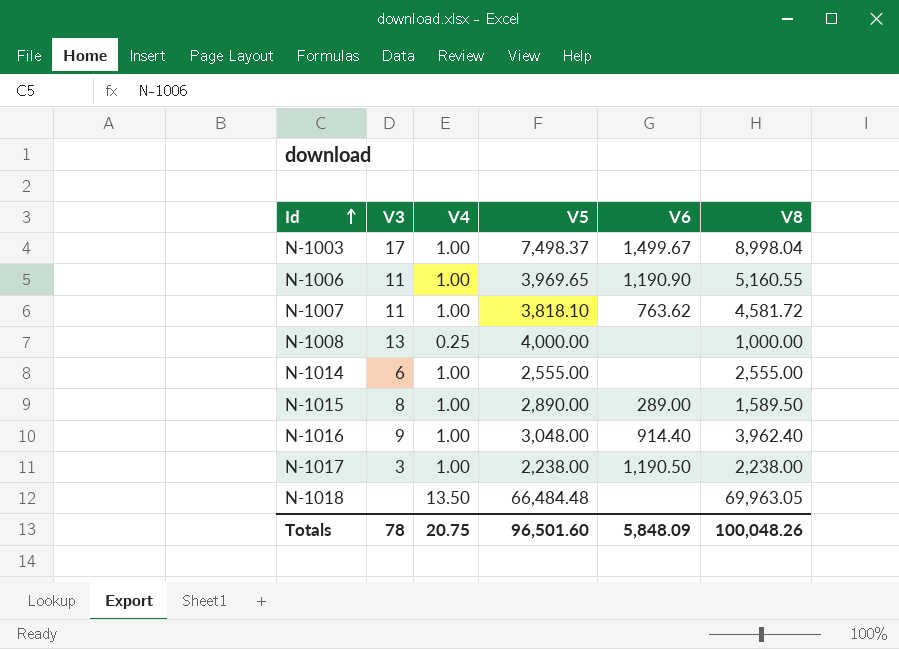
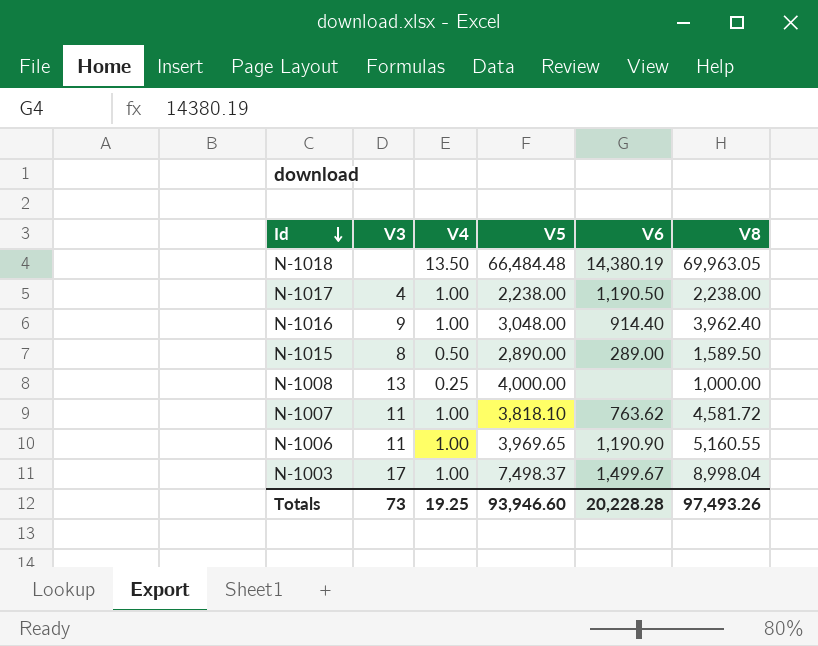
row order: Id ascending -> Id descending
row N-1014: 6 | 1.00 | 2,555.00 | none | 2,555.00 -> none
N-1018 | V6: none -> 14,380.19
N-1017 | V3: 3 -> 4
N-1015 | V4: 1.00 -> 0.50
Totals | V3: 78 -> 73
Totals | V4: 20.75 -> 19.25
Totals | V5: 96,501.60 -> 93,946.60
Totals | V6: 5,848.09 -> 20,228.28
Totals | V8: 100,048.26 -> 97,493.26

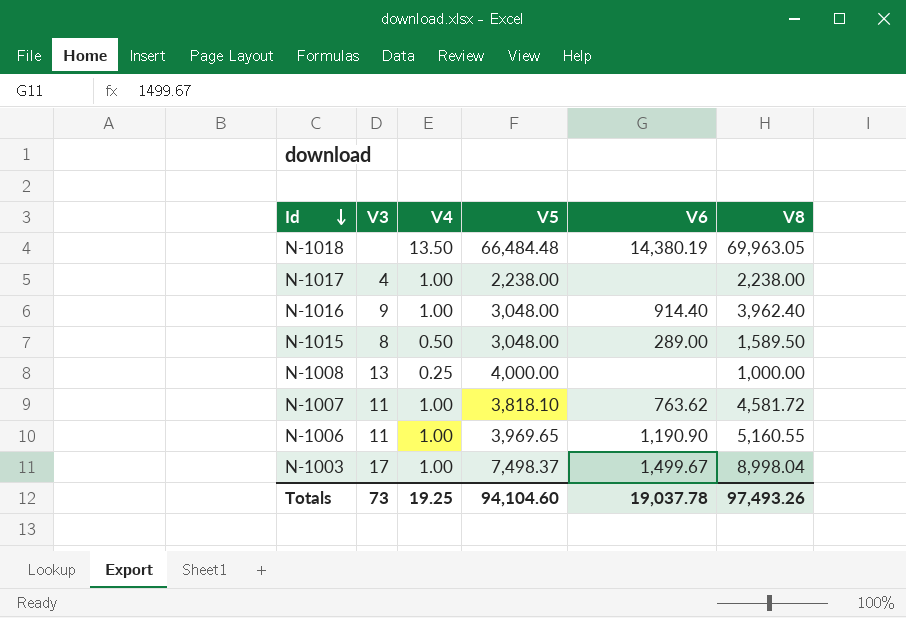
N-1017 | V6: 1,190.50 -> none
N-1015 | V5: 2,890.00 -> 3,048.00
Totals | V5: 93,946.60 -> 94,104.60
Totals | V6: 20,228.28 -> 19,037.78

